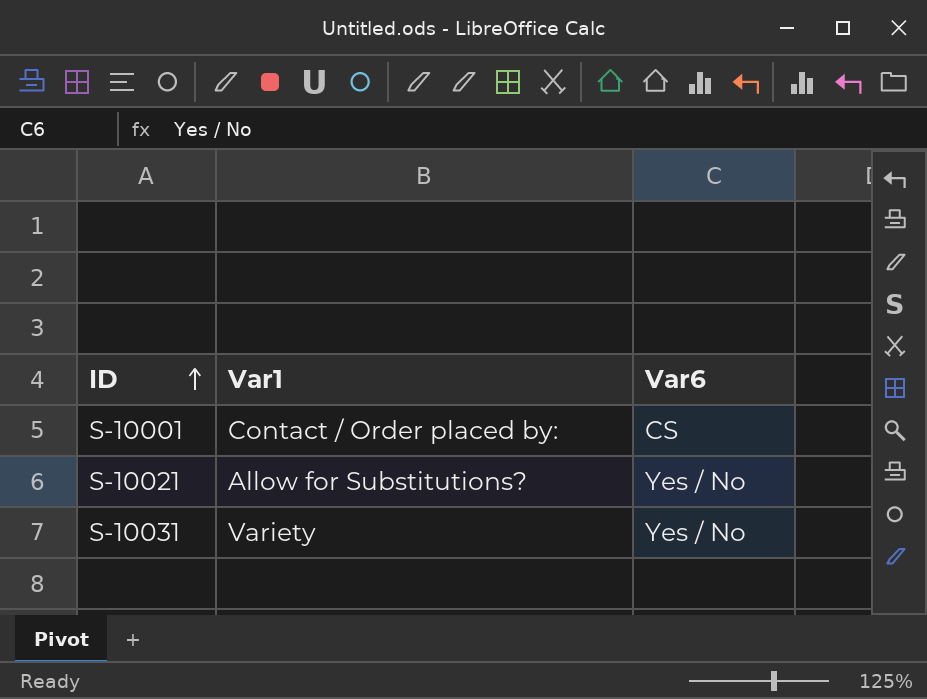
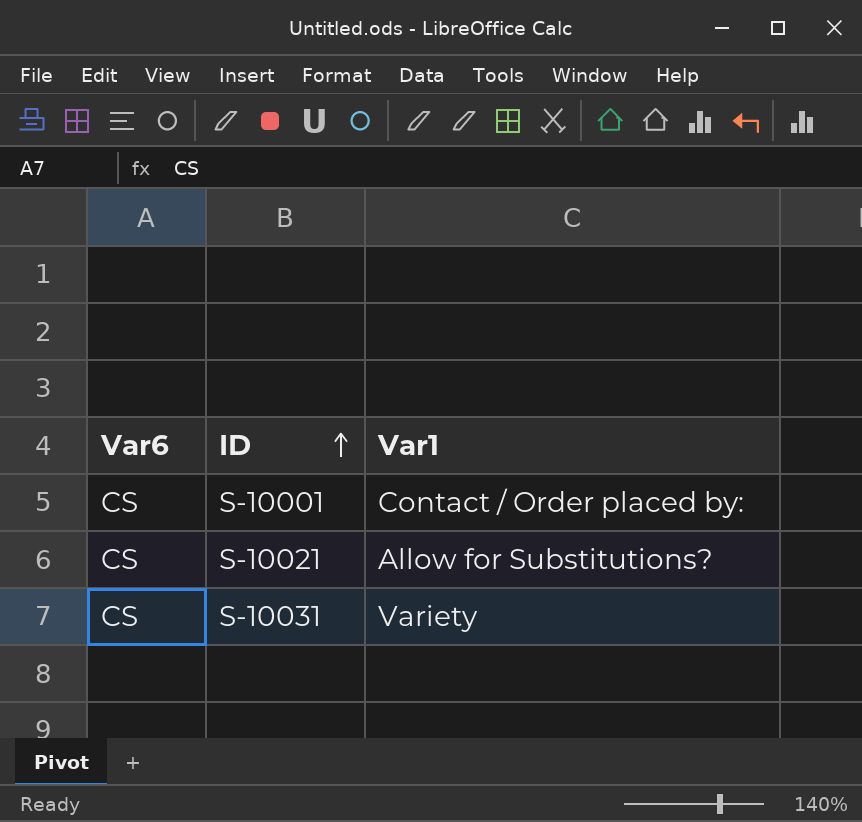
column Var6 | position: 3 -> 1
S-10021 | Var6: Yes / No -> CS
S-10031 | Var6: Yes / No -> CS

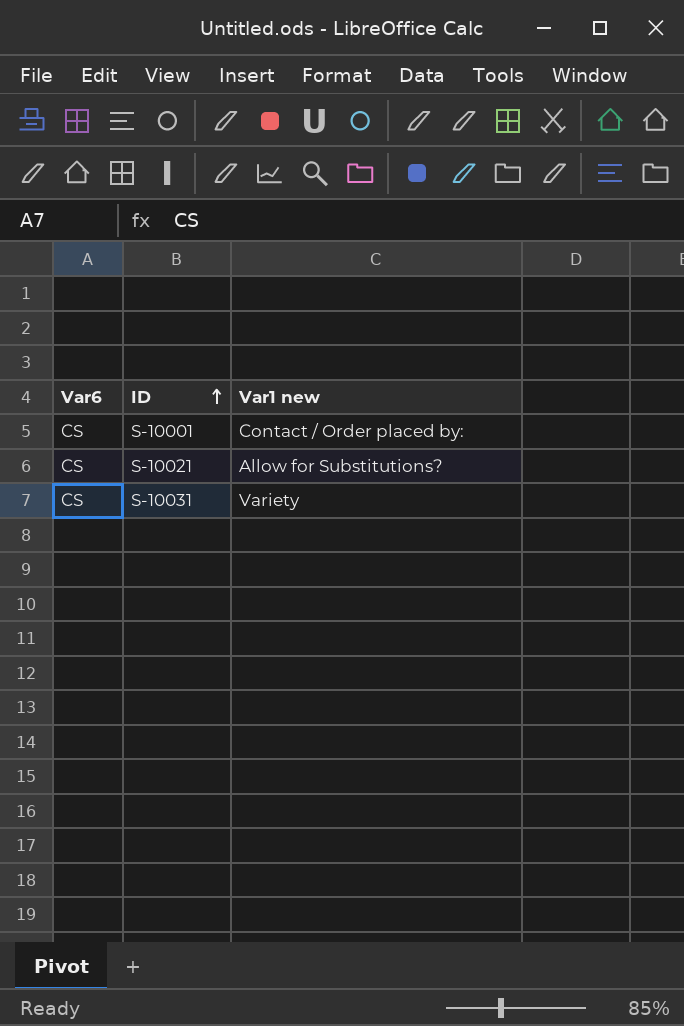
column name: Var1 -> Var1 new

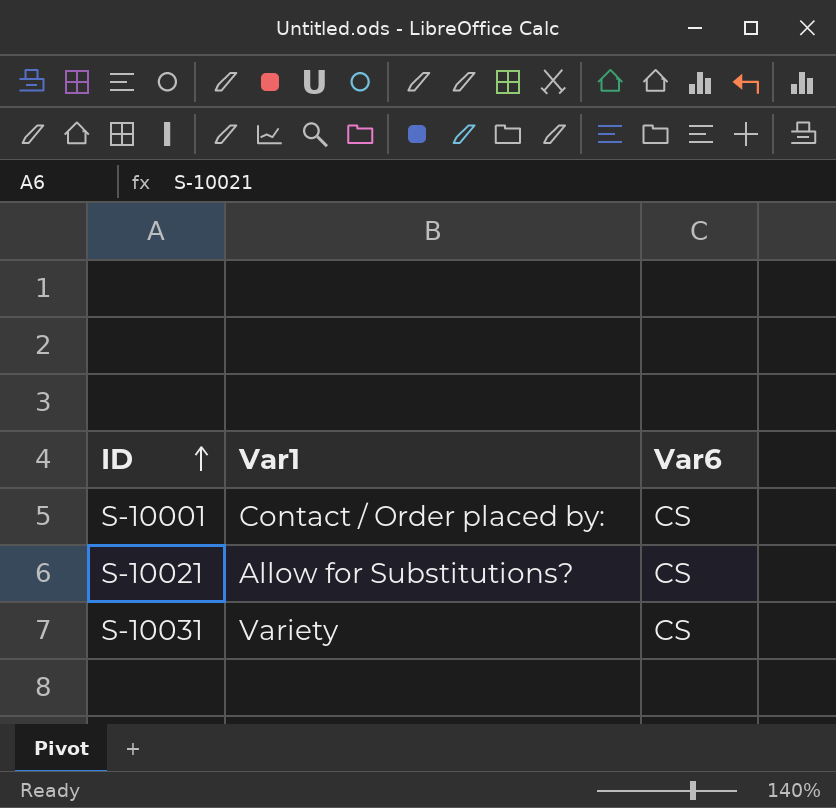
column name: Var1 new -> Var1
column Var6 | position: 1 -> 3

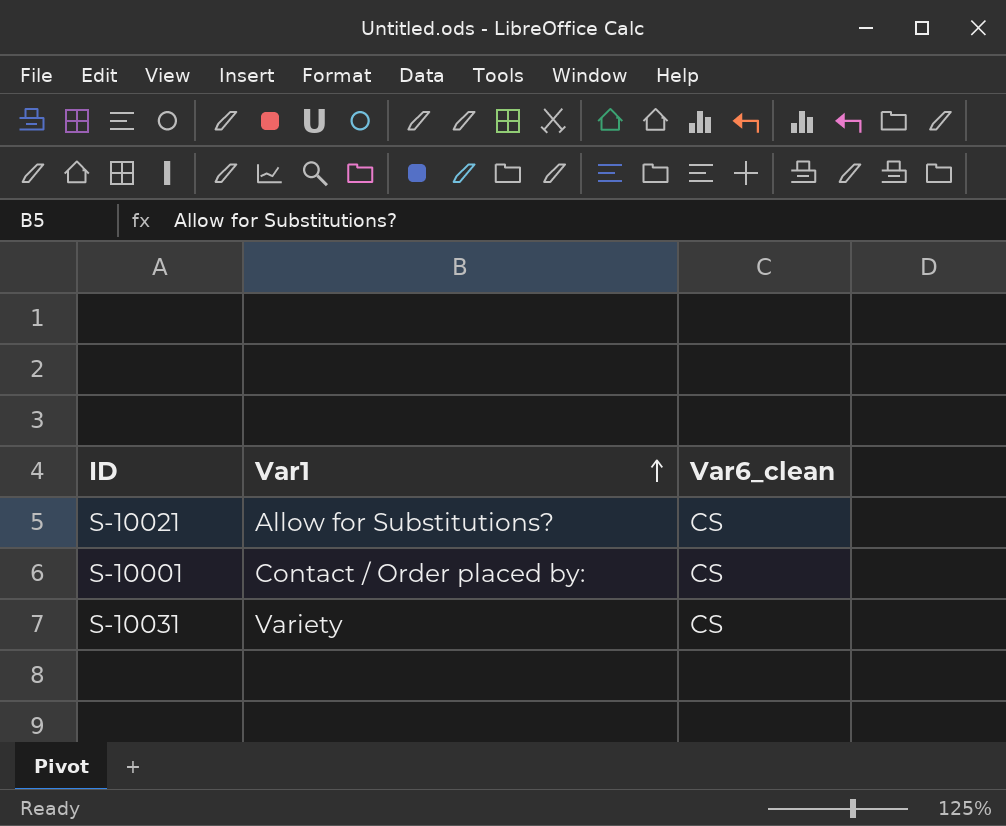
row order: ID ascending -> Var1 ascending
column name: Var6 -> Var6_clean

